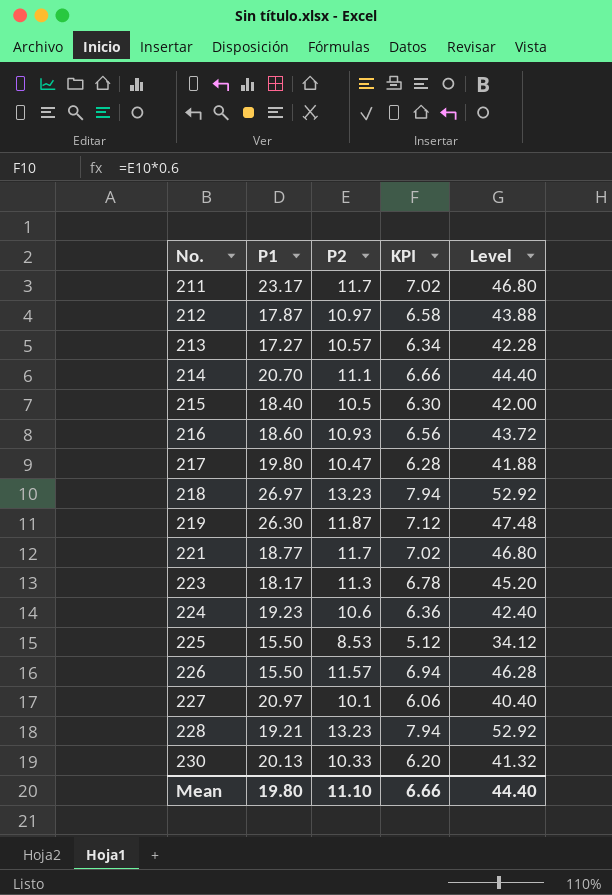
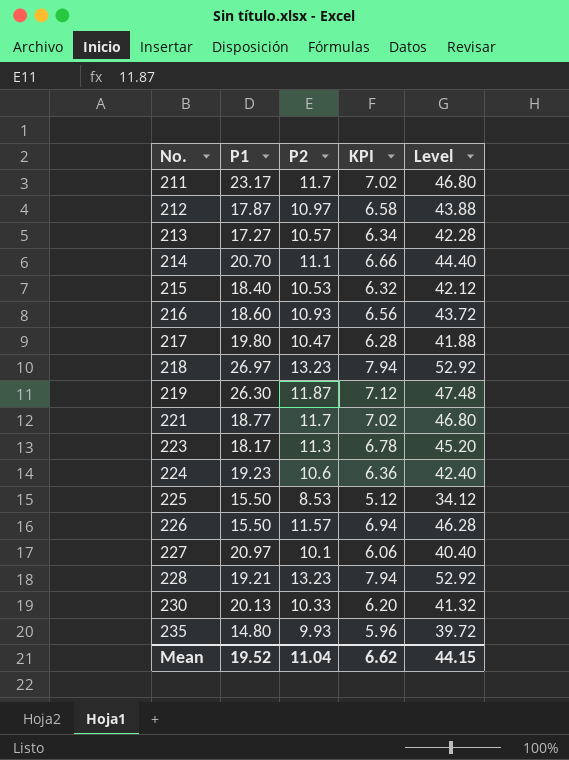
215 | P2: 10.5 -> 10.53
215 | KPI: 6.30 -> 6.32
215 | Level: 42.00 -> 42.12
row 235: none -> 14.80 | 9.93 | 5.96 | 39.72
Mean | P1: 19.80 -> 19.52
Mean | P2: 11.10 -> 11.04
Mean | KPI: 6.66 -> 6.62
Mean | Level: 44.40 -> 44.15

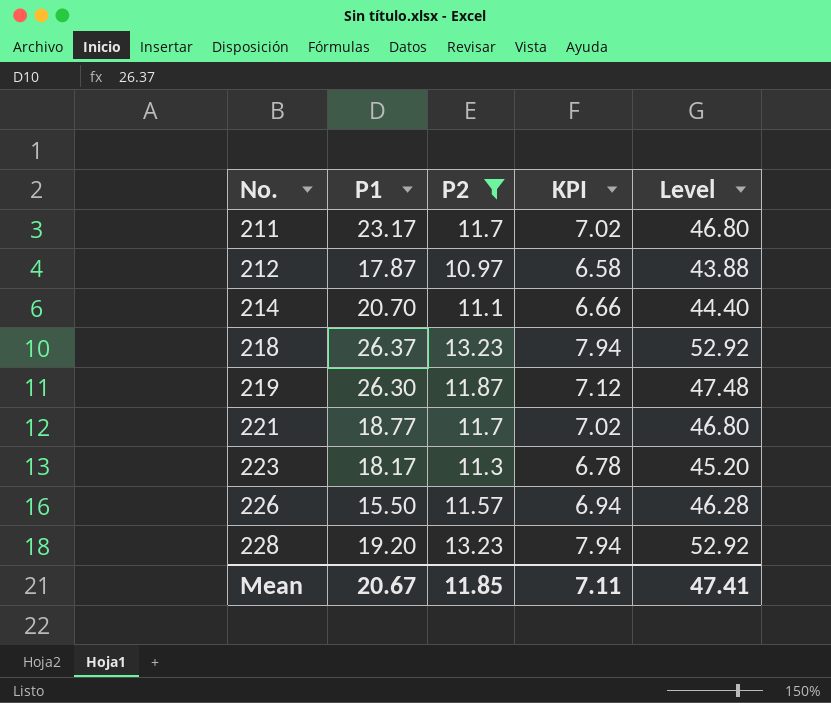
filter: none -> P2 >= 10.97
218 | P1: 26.97 -> 26.37
228 | P1: 19.21 -> 19.20
Mean | P1: 19.52 -> 20.67
Mean | P2: 11.04 -> 11.85
Mean | KPI: 6.62 -> 7.11
Mean | Level: 44.15 -> 47.41

